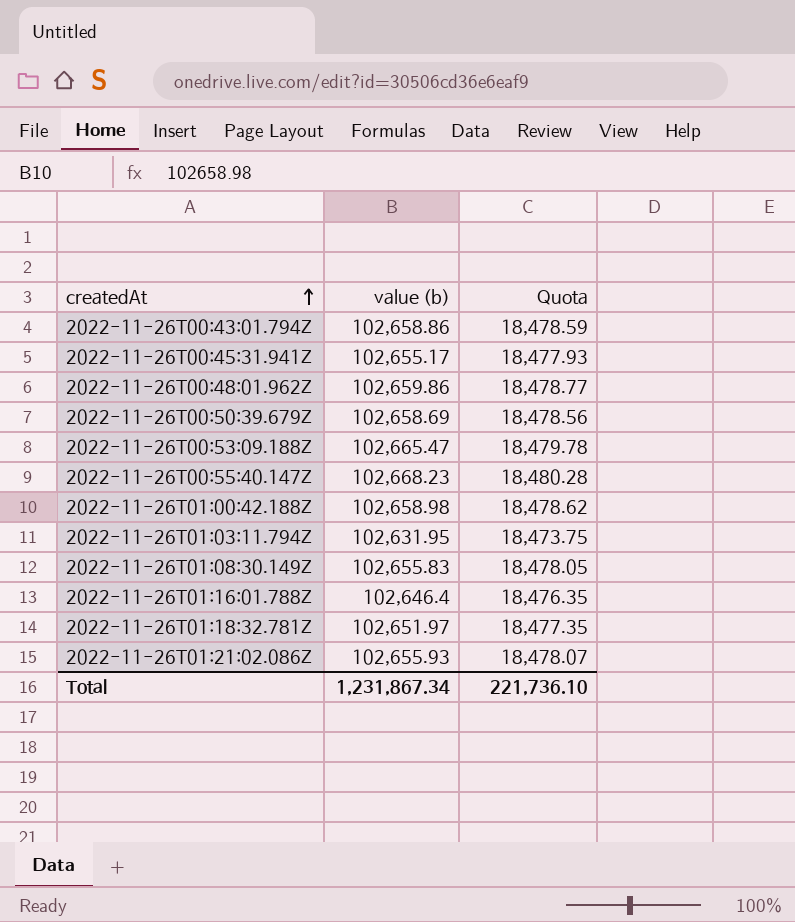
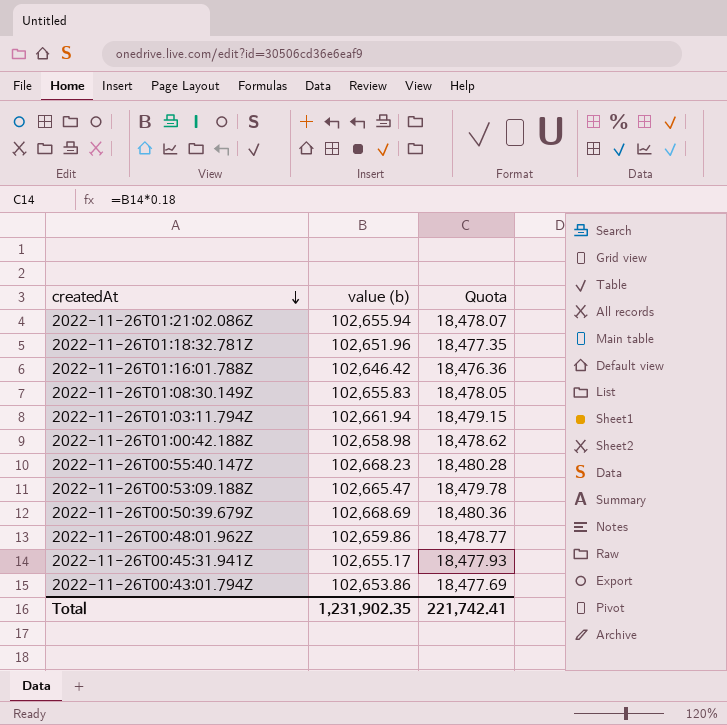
row order: createdAt ascending -> createdAt descending
2022-11-26T01:21:02.086Z | value (b): 102,655.93 -> 102,655.94
2022-11-26T01:18:32.781Z | value (b): 102,651.97 -> 102,651.96
2022-11-26T01:16:01.788Z | value (b): 102,646.4 -> 102,646.42
2022-11-26T01:16:01.788Z | Quota: 18,476.35 -> 18,476.36
2022-11-26T01:03:11.794Z | value (b): 102,631.95 -> 102,661.94
2022-11-26T01:03:11.794Z | Quota: 18,473.75 -> 18,479.15
2022-11-26T00:50:39.679Z | value (b): 102,658.69 -> 102,668.69
2022-11-26T00:50:39.679Z | Quota: 18,478.56 -> 18,480.36
2022-11-26T00:43:01.794Z | value (b): 102,658.86 -> 102,653.86
2022-11-26T00:43:01.794Z | Quota: 18,478.59 -> 18,477.69
Total | value (b): 1,231,867.34 -> 1,231,902.35
Total | Quota: 221,736.10 -> 221,742.41

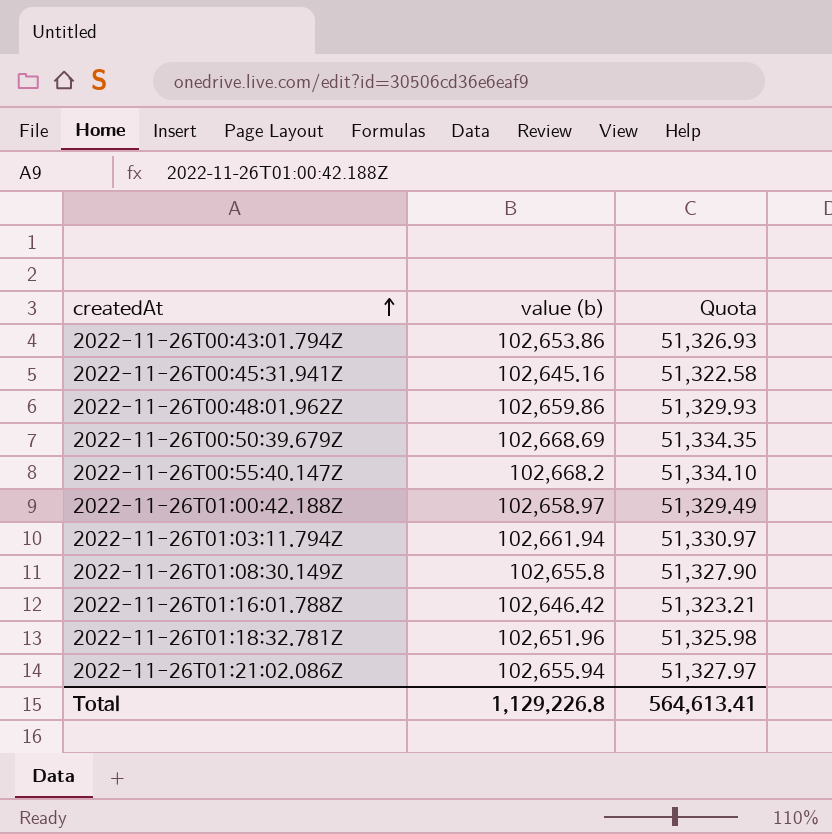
row order: createdAt descending -> createdAt ascending
column Quota | formula: [value (b)] * 0.18 -> [value (b)] * 0.5
row 2022-11-26T00:53:09.188Z: 102,665.47 | 18,479.78 -> none
2022-11-26T00:45:31.941Z | value (b): 102,655.17 -> 102,645.16
2022-11-26T00:55:40.147Z | value (b): 102,668.23 -> 102,668.2
2022-11-26T01:00:42.188Z | value (b): 102,658.98 -> 102,658.97
2022-11-26T01:08:30.149Z | value (b): 102,655.83 -> 102,655.8
Total | value (b): 1,231,902.35 -> 1,129,226.8
Total | Quota: 221,742.41 -> 564,613.41

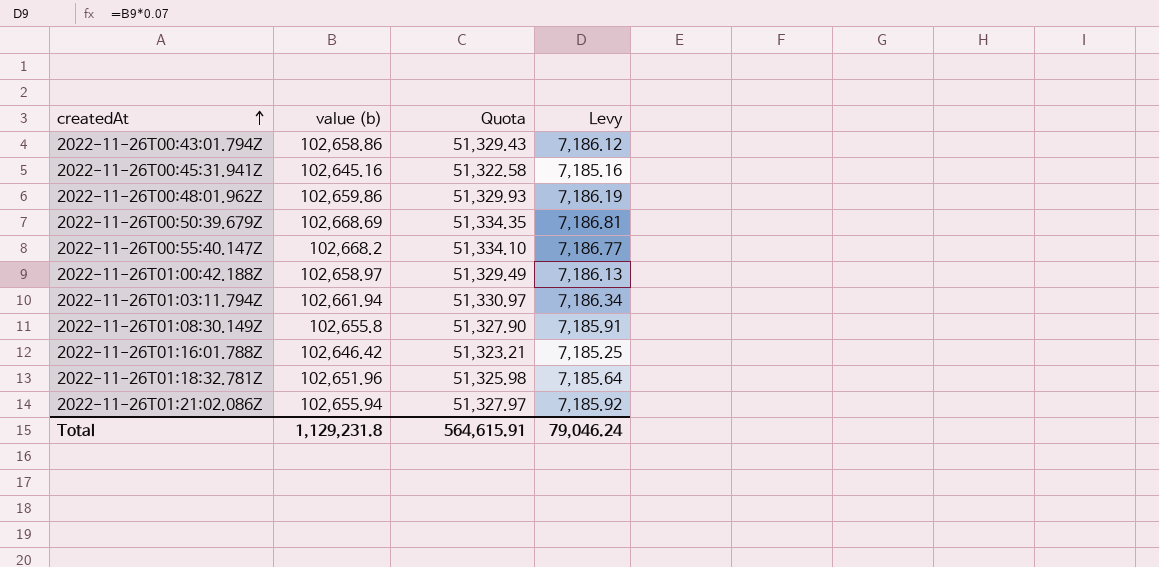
column Levy | formula: none -> [value (b)] * 0.07
2022-11-26T00:43:01.794Z | value (b): 102,653.86 -> 102,658.86
2022-11-26T00:43:01.794Z | Quota: 51,326.93 -> 51,329.43
Total | value (b): 1,129,226.8 -> 1,129,231.8
Total | Quota: 564,613.41 -> 564,615.91

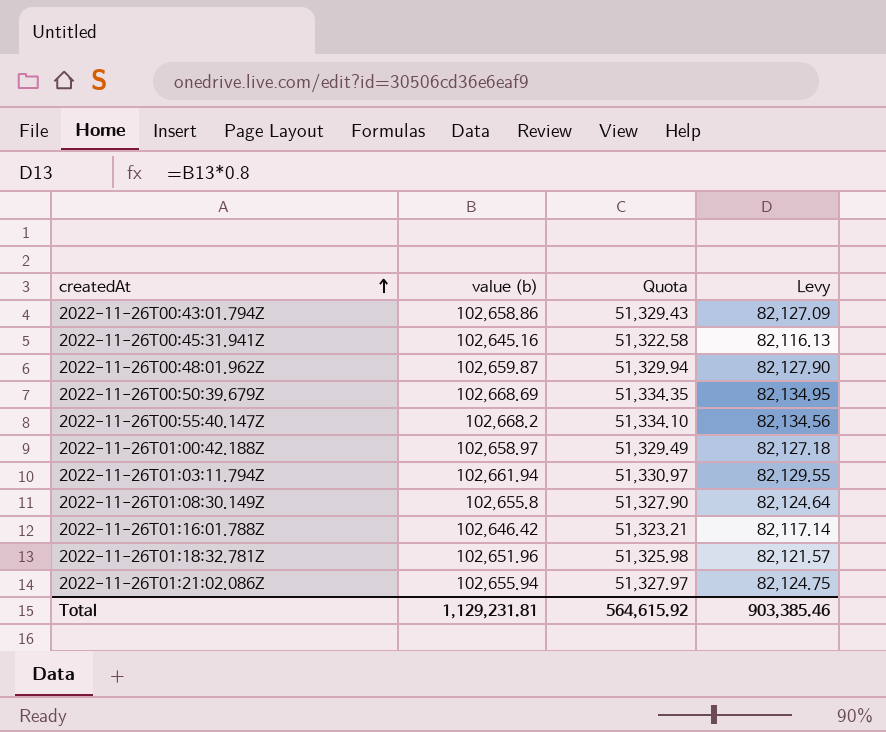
column Levy | formula: [value (b)] * 0.07 -> [value (b)] * 0.8
2022-11-26T00:48:01.962Z | value (b): 102,659.86 -> 102,659.87
2022-11-26T00:48:01.962Z | Quota: 51,329.93 -> 51,329.94
Total | value (b): 1,129,231.8 -> 1,129,231.81
Total | Quota: 564,615.91 -> 564,615.92
Total | Levy: 79,046.24 -> 903,385.46

